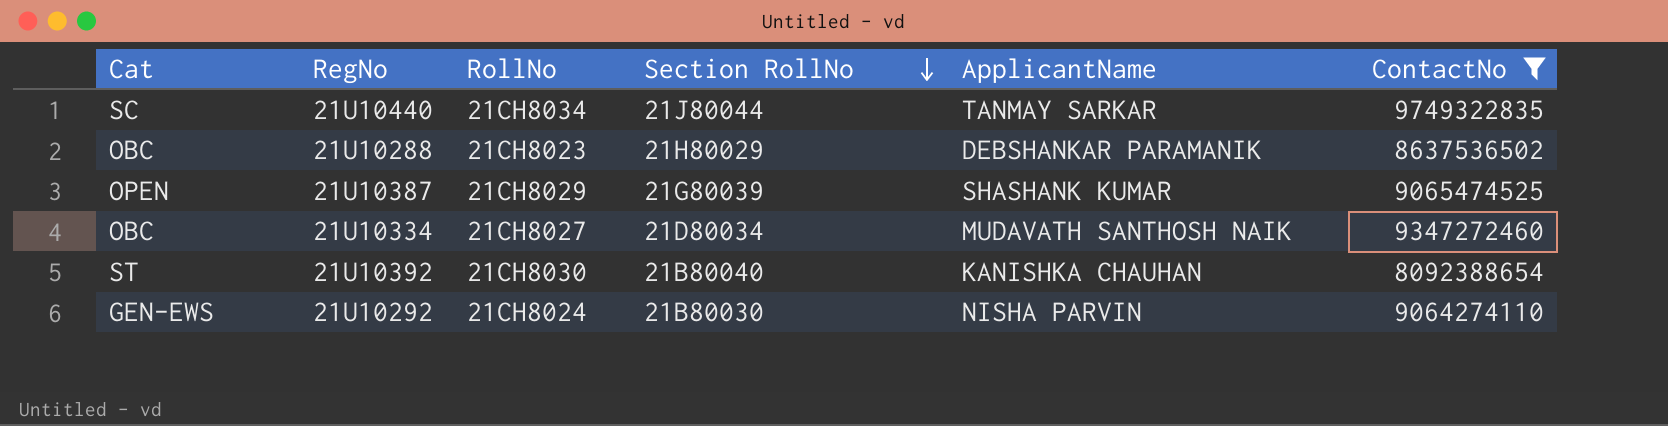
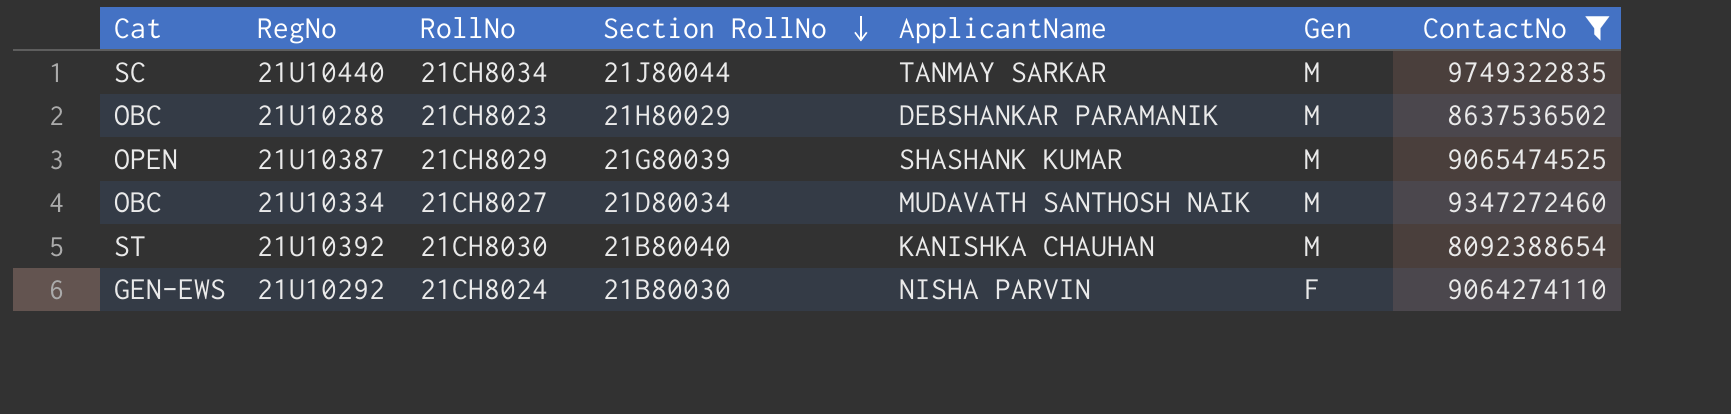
column Gen | position: none -> 6

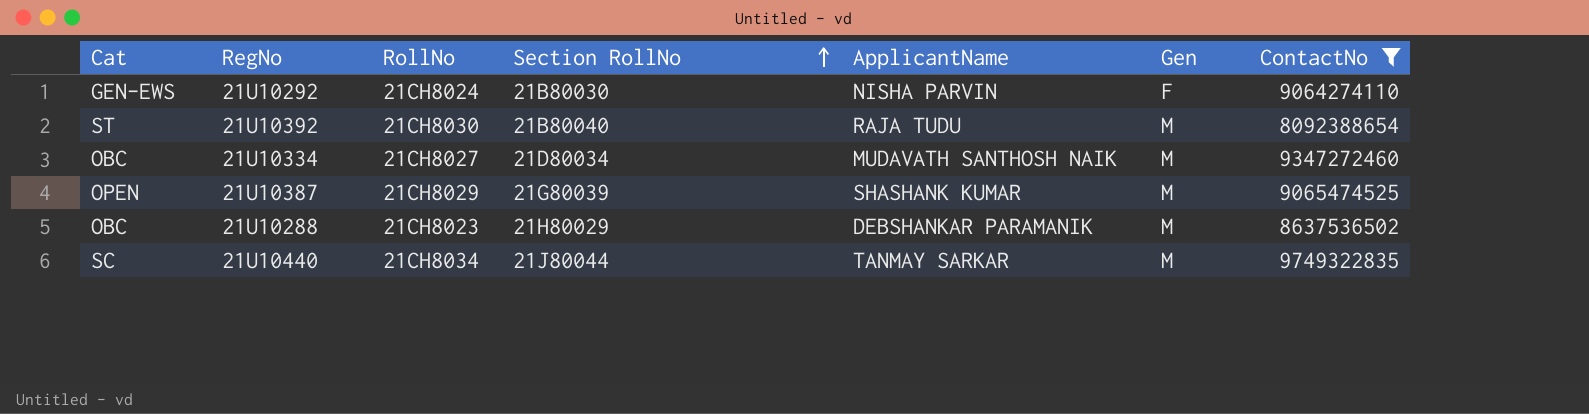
row order: Section RollNo descending -> Section RollNo ascending
21U10392 | ApplicantName: KANISHKA CHAUHAN -> RAJA TUDU

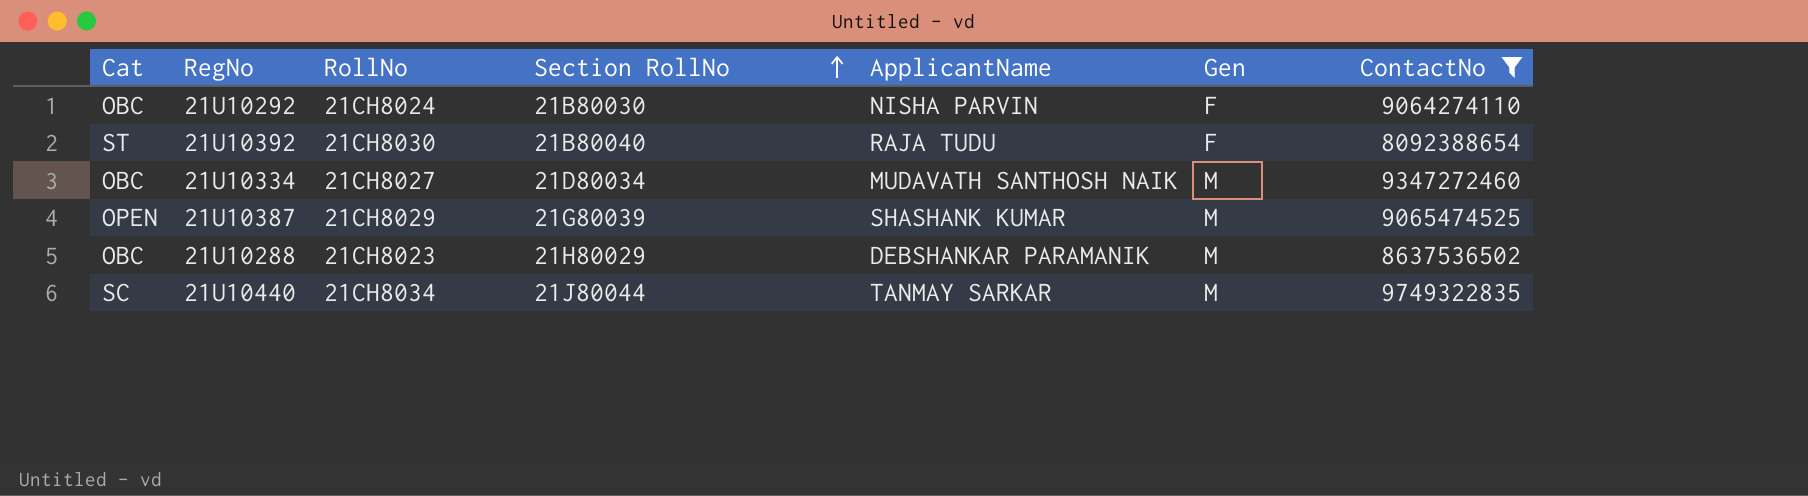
21U10292 | Cat: GEN-EWS -> OBC
21U10392 | Gen: M -> F

